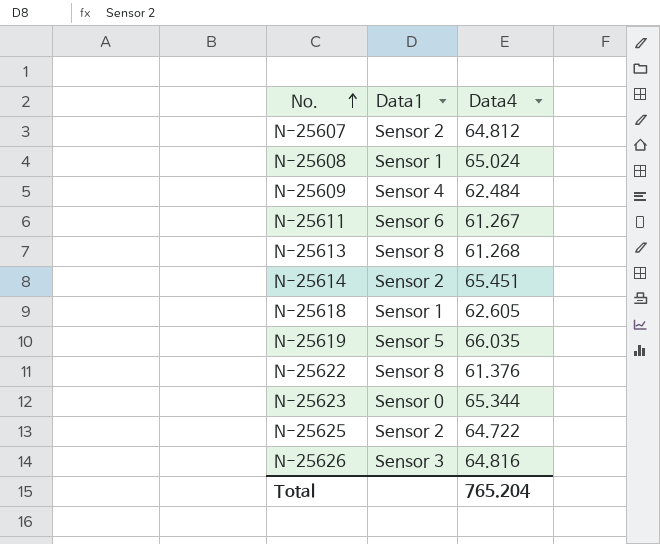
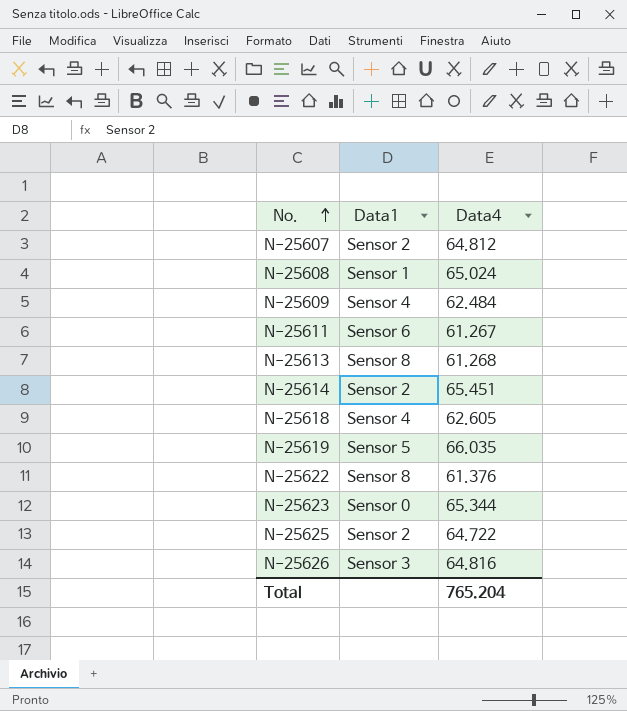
N-25618 | Data1: Sensor 1 -> Sensor 4

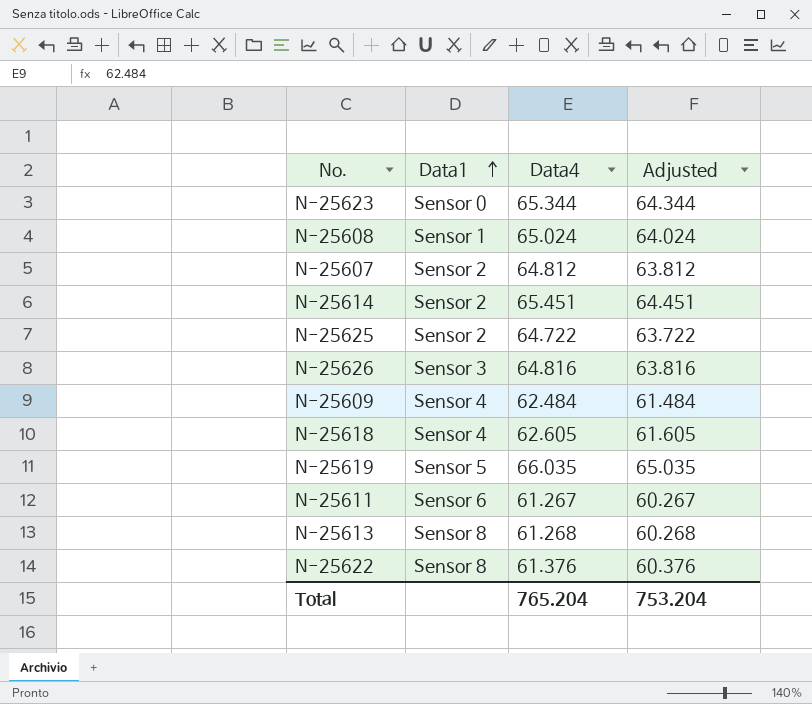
row order: No. ascending -> Data1 ascending
column Adjusted | formula: none -> [Data4] - 1

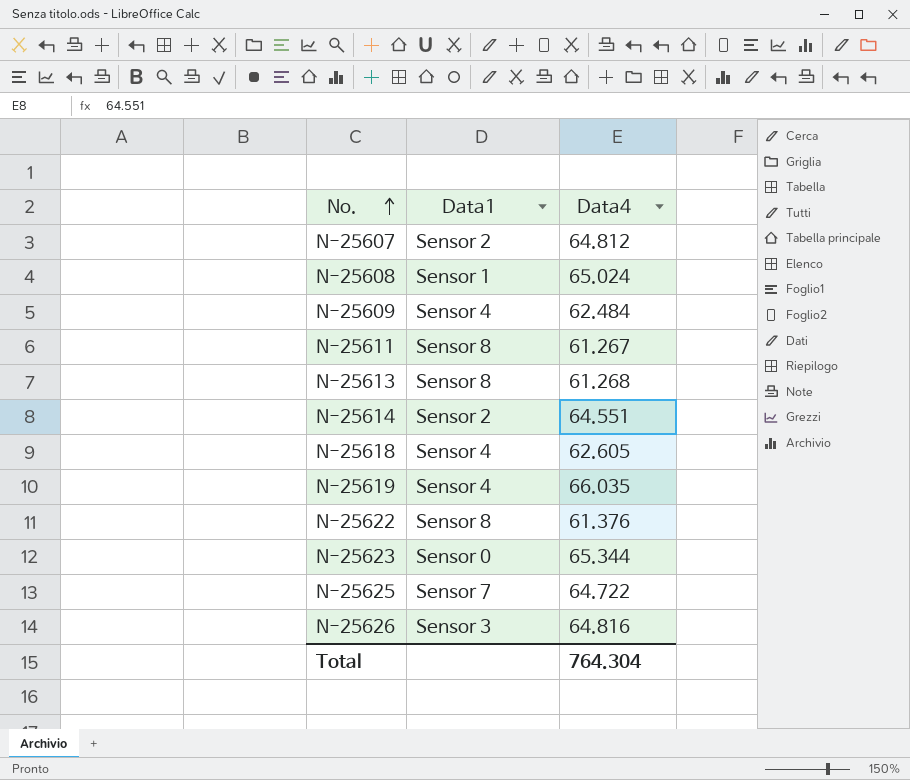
row order: Data1 ascending -> No. ascending
column Adjusted | formula: [Data4] - 1 -> none
N-25611 | Data1: Sensor 6 -> Sensor 8
N-25614 | Data4: 65.451 -> 64.551
N-25619 | Data1: Sensor 5 -> Sensor 4
N-25625 | Data1: Sensor 2 -> Sensor 7
Total | Data4: 765.204 -> 764.304

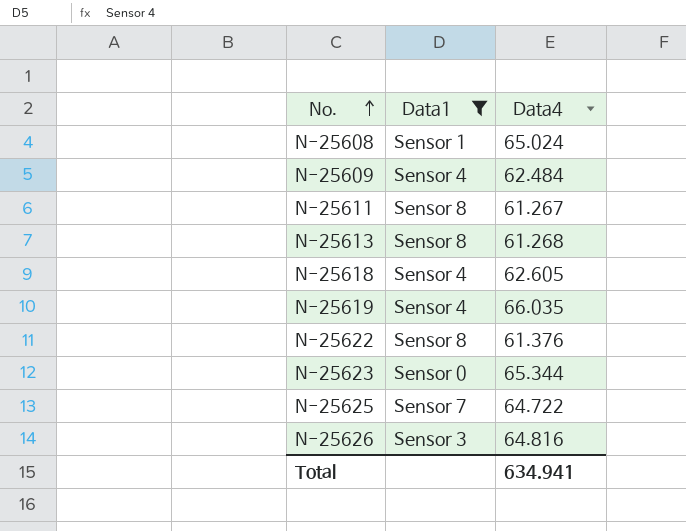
filter: none -> Data1 != Sensor 2
Total | Data4: 764.304 -> 634.941

